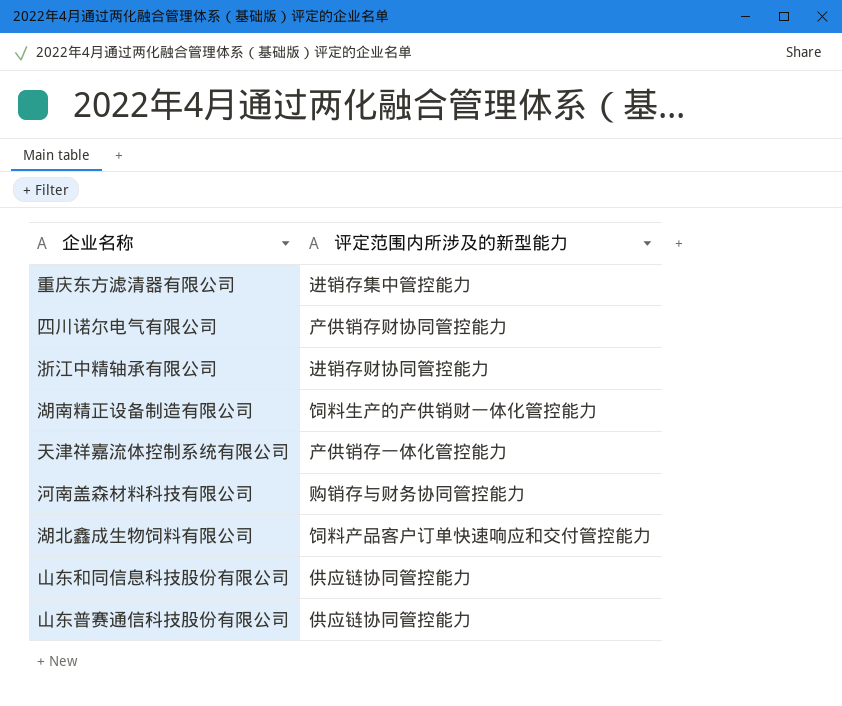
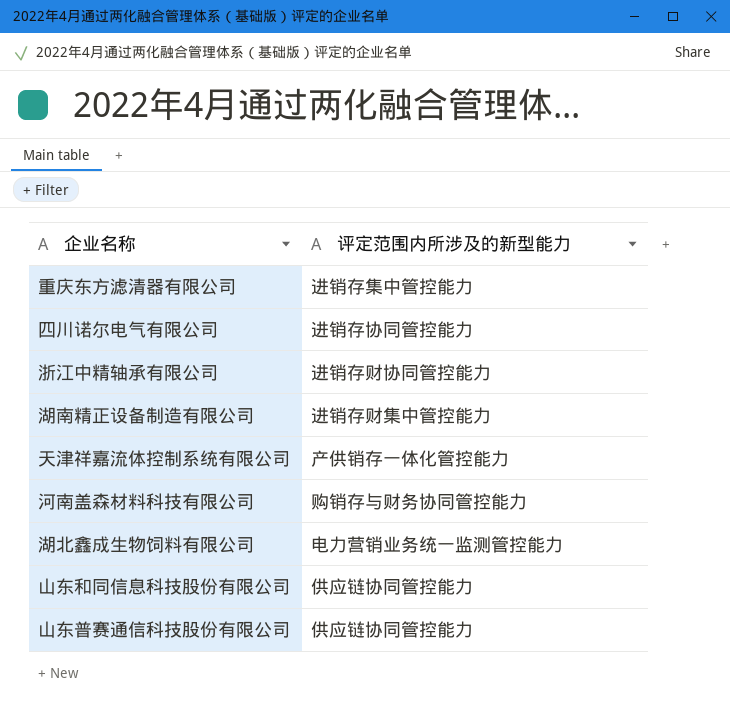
四川诺尔电气有限公司 | 评定范围内所涉及的新型能力: 产供销存财协同管控能力 -> 进销存协同管控能力
湖南精正设备制造有限公司 | 评定范围内所涉及的新型能力: 饲料生产的产供销财一体化管控能力 -> 进销存财集中管控能力
湖北鑫成生物饲料有限公司 | 评定范围内所涉及的新型能力: 饲料产品客户订单快速响应和交付管控能力 -> 电力营销业务统一监测管控能力

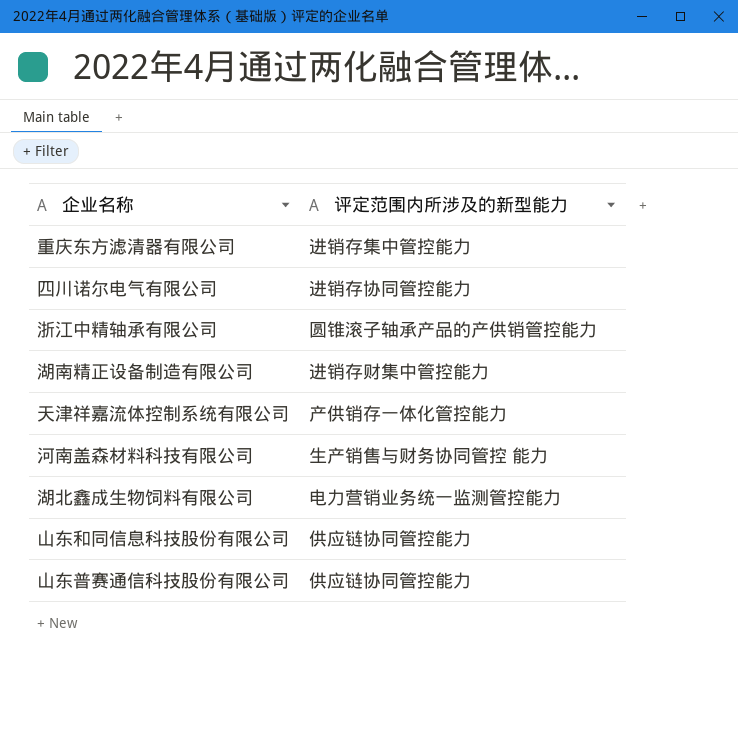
浙江中精轴承有限公司 | 评定范围内所涉及的新型能力: 进销存财协同管控能力 -> 圆锥滚子轴承产品的产供销管控能力
河南盖森材料科技有限公司 | 评定范围内所涉及的新型能力: 购销存与财务协同管控能力 -> 生产销售与财务协同管控 能力

